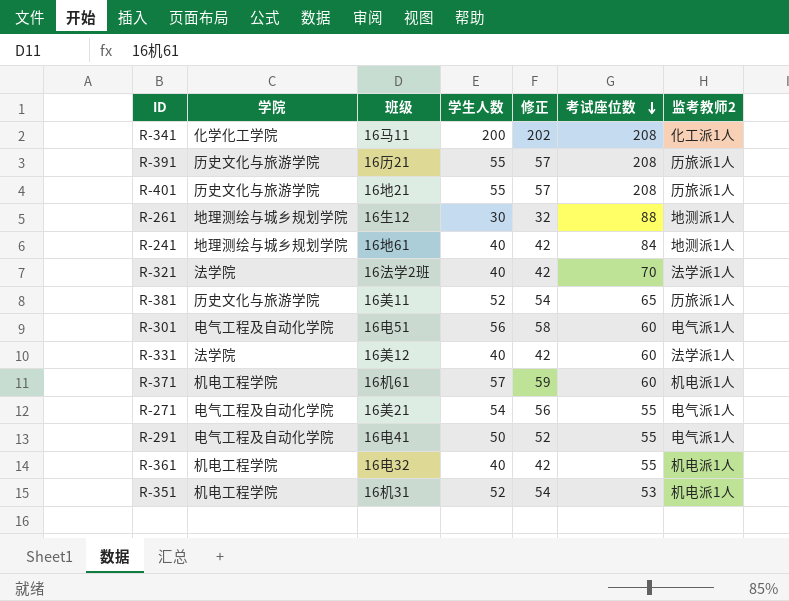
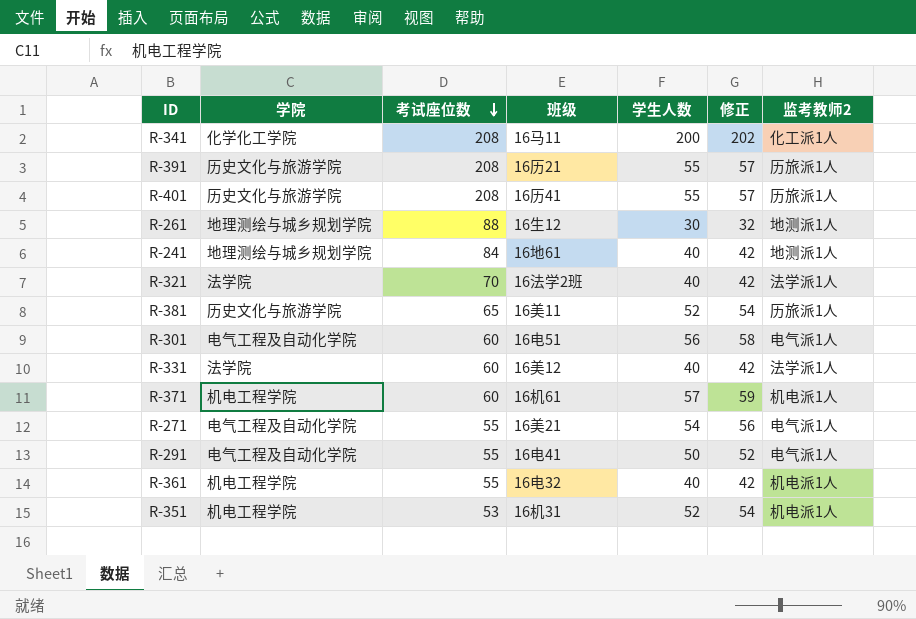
column 考试座位数 | position: 6 -> 3
R-401 | 班级: 16地21 -> 16历41

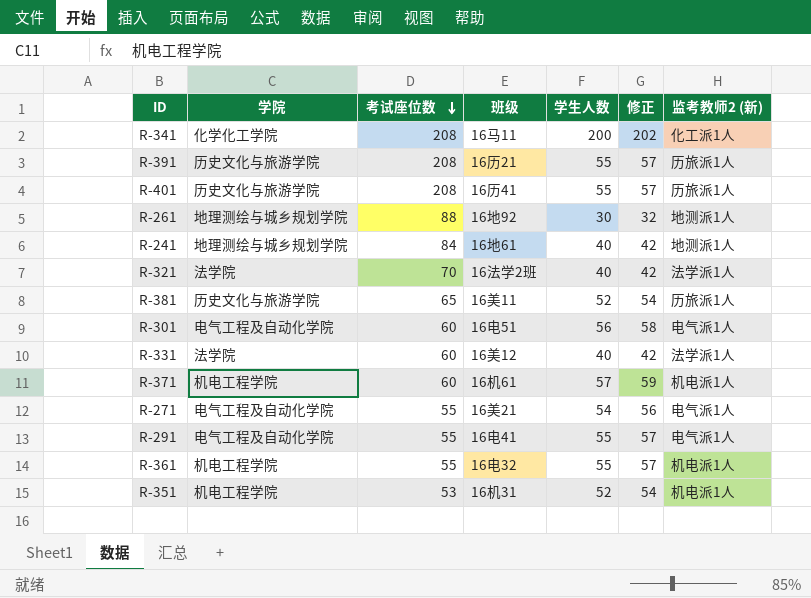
column name: 监考教师2 -> 监考教师2 (新)
R-261 | 班级: 16生12 -> 16地92
R-291 | 学生人数: 50 -> 55
R-291 | 修正: 52 -> 57
R-361 | 学生人数: 40 -> 55
R-361 | 修正: 42 -> 57

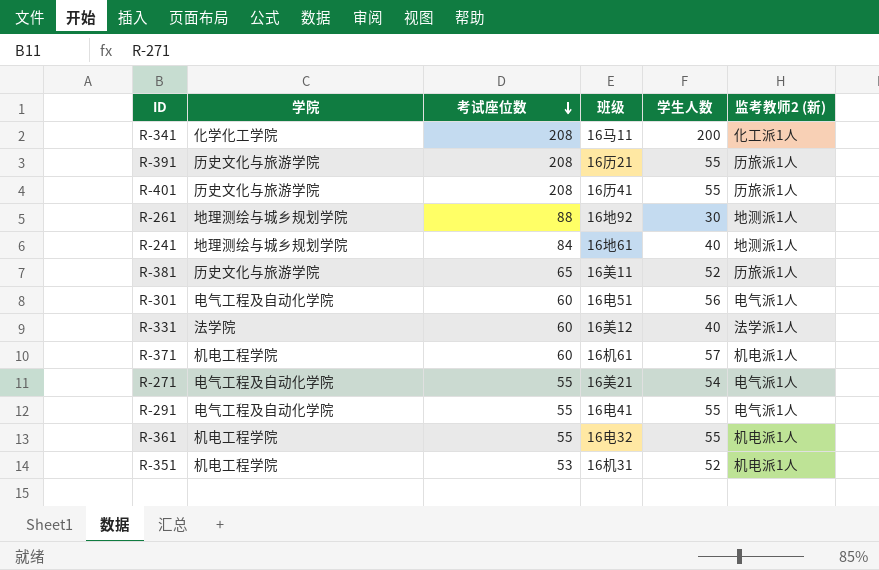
column 修正 | formula: [学生人数] + 2 -> none
row R-321: 法学院 | 70 | 16法学2班 | 40 | 42 | 法学派1人 -> none

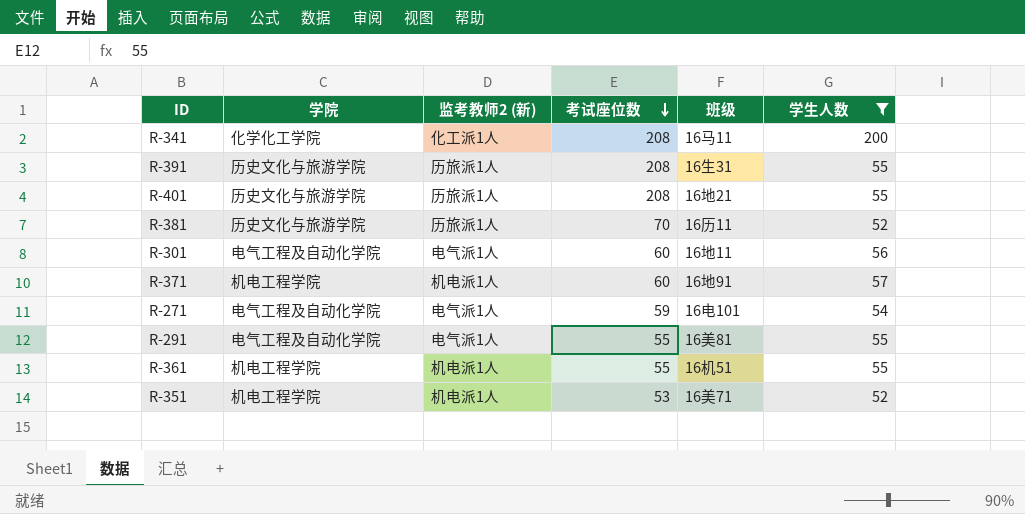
filter: none -> 学生人数 >= 52
column 监考教师2 (新) | position: 6 -> 3
R-391 | 班级: 16历21 -> 16生31
R-401 | 班级: 16历41 -> 16地21
R-381 | 考试座位数: 65 -> 70
R-381 | 班级: 16美11 -> 16历11
R-301 | 班级: 16电51 -> 16地11
R-371 | 班级: 16机61 -> 16地91
R-271 | 考试座位数: 55 -> 59
R-271 | 班级: 16美21 -> 16电101
R-291 | 班级: 16电41 -> 16美81
R-361 | 班级: 16电32 -> 16机51
R-351 | 班级: 16机31 -> 16美71

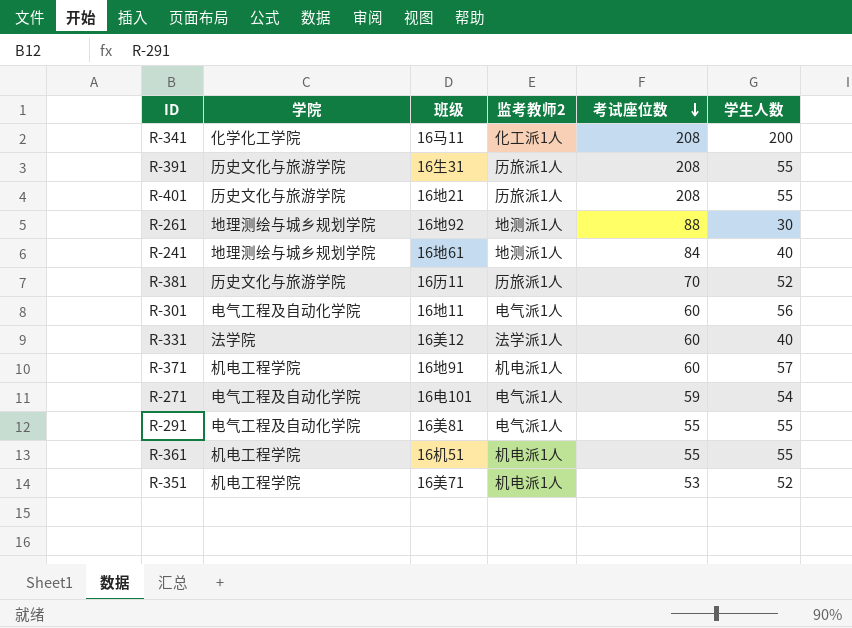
filter: 学生人数 >= 52 -> none
column 班级 | position: 5 -> 3
column name: 监考教师2 (新) -> 监考教师2

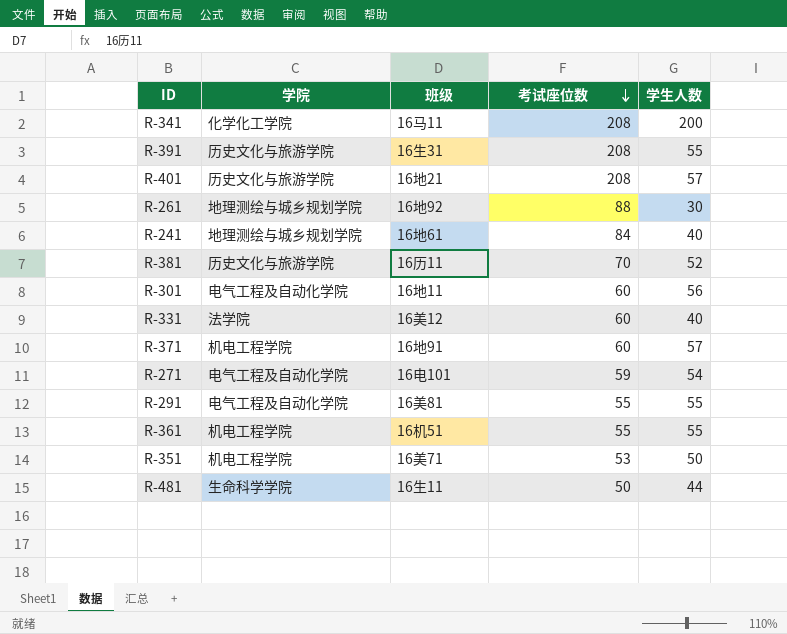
column 监考教师2 | position: 4 -> none
R-401 | 学生人数: 55 -> 57
R-351 | 学生人数: 52 -> 50
row R-481: none -> 生命科学学院 | 16生11 | 50 | 44

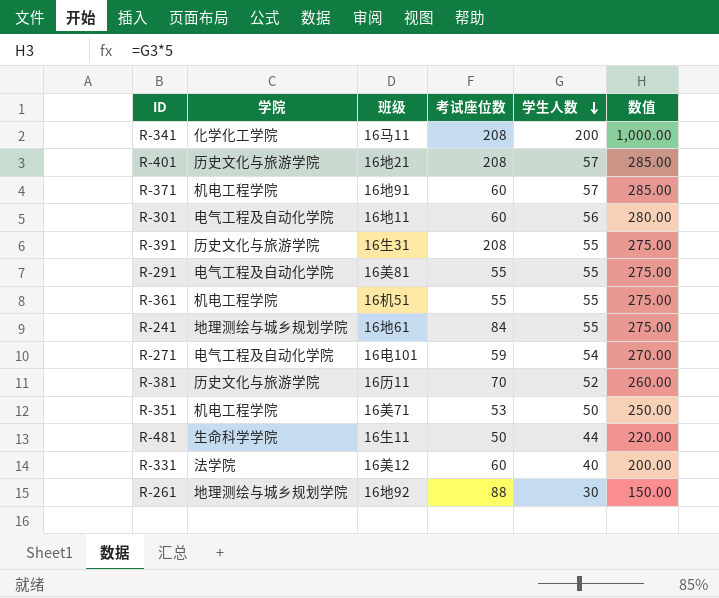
row order: 考试座位数 descending -> 学生人数 descending
column 数值 | formula: none -> [学生人数] * 5
R-241 | 学生人数: 40 -> 55

